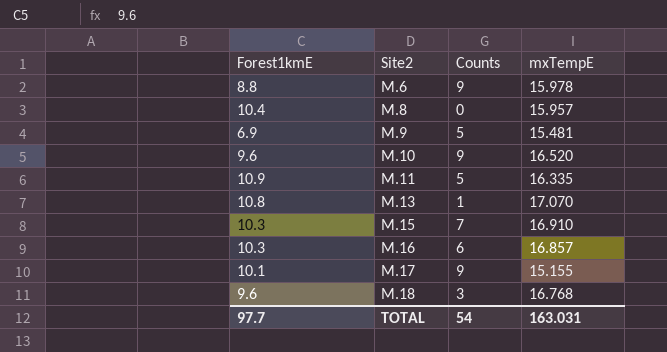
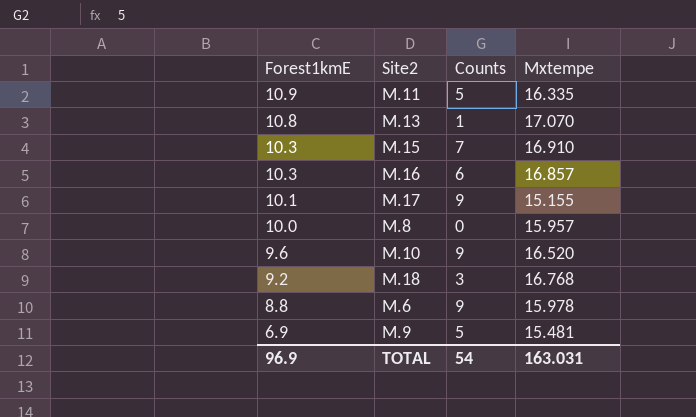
row order: Site2 ascending -> Forest1kmE descending
column name: mxTempE -> Mxtempe
M.8 | Forest1kmE: 10.4 -> 10.0
M.18 | Forest1kmE: 9.6 -> 9.2
TOTAL | Forest1kmE: 97.7 -> 96.9

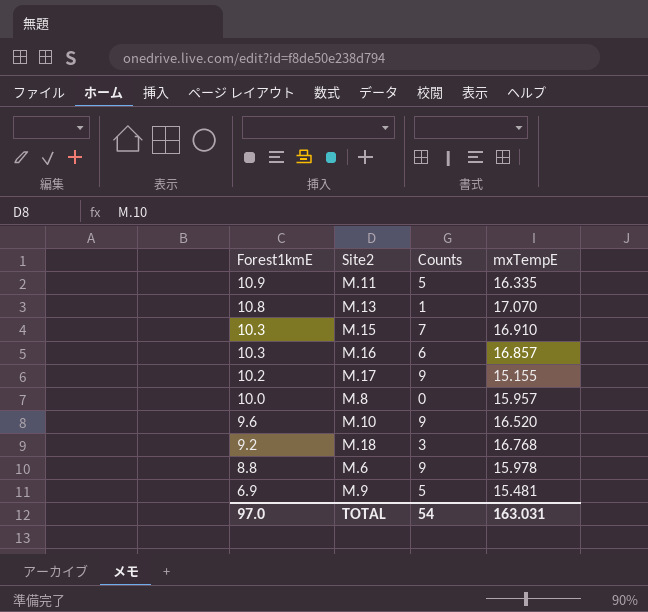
column name: Mxtempe -> mxTempE
M.17 | Forest1kmE: 10.1 -> 10.2
TOTAL | Forest1kmE: 96.9 -> 97.0

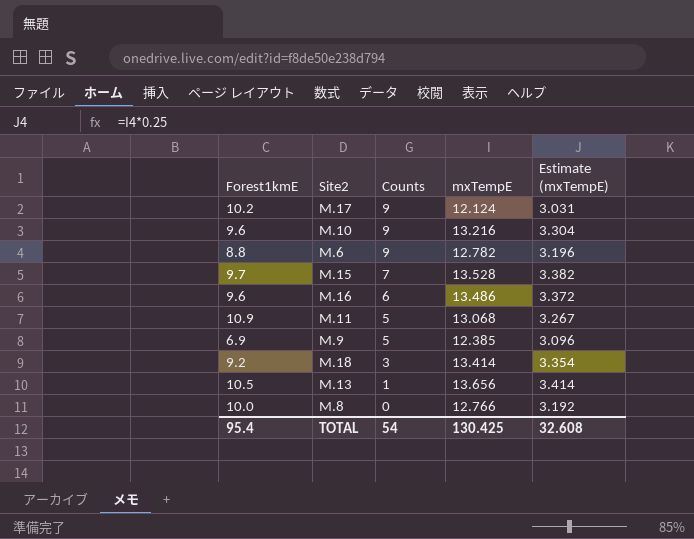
row order: Forest1kmE descending -> Counts descending
column Estimate (mxTempE) | formula: none -> [mxTempE] * 0.25
M.17 | mxTempE: 15.155 -> 12.124
M.10 | mxTempE: 16.520 -> 13.216
M.6 | mxTempE: 15.978 -> 12.782
M.15 | Forest1kmE: 10.3 -> 9.7
M.15 | mxTempE: 16.910 -> 13.528
M.16 | Forest1kmE: 10.3 -> 9.6
M.16 | mxTempE: 16.857 -> 13.486
M.11 | mxTempE: 16.335 -> 13.068
M.9 | mxTempE: 15.481 -> 12.385
M.18 | mxTempE: 16.768 -> 13.414
M.13 | Forest1kmE: 10.8 -> 10.5
M.13 | mxTempE: 17.070 -> 13.656
M.8 | mxTempE: 15.957 -> 12.766
TOTAL | Forest1kmE: 97.0 -> 95.4
TOTAL | mxTempE: 163.031 -> 130.425

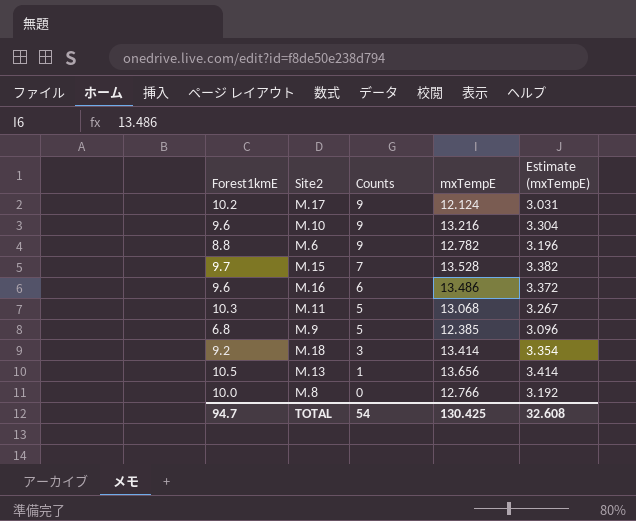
M.11 | Forest1kmE: 10.9 -> 10.3
M.9 | Forest1kmE: 6.9 -> 6.8
TOTAL | Forest1kmE: 95.4 -> 94.7

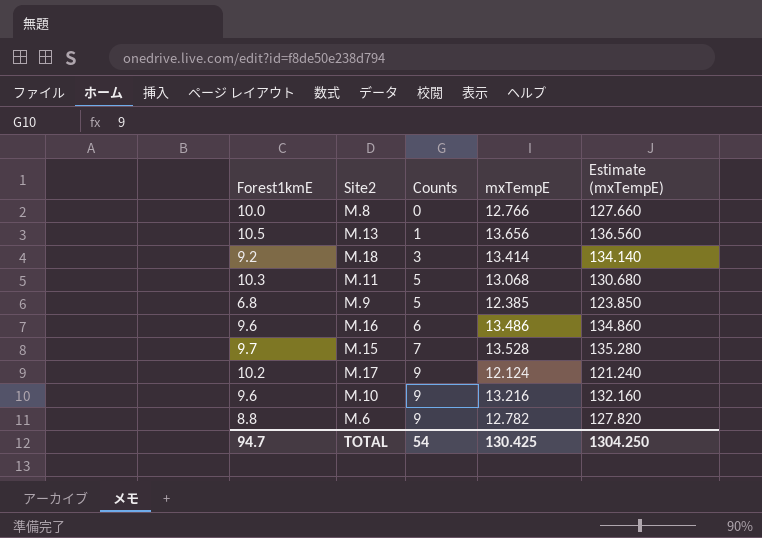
row order: Counts descending -> Counts ascending
column Estimate (mxTempE) | formula: [mxTempE] * 0.25 -> [mxTempE] * 10
TOTAL | Estimate (mxTempE): 32.608 -> 1304.250

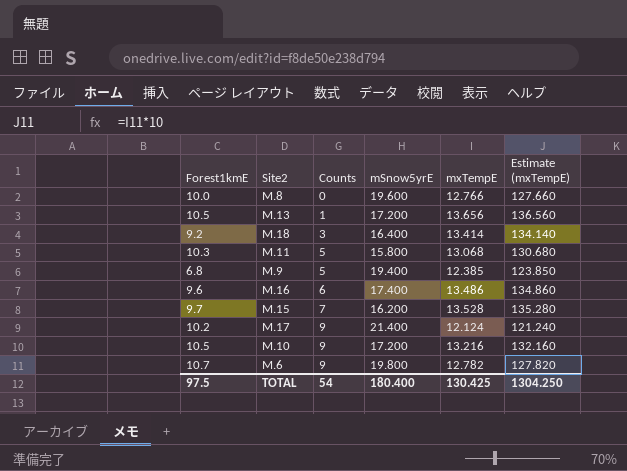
column mSnow5yrE | position: none -> 4
M.10 | Forest1kmE: 9.6 -> 10.5
M.6 | Forest1kmE: 8.8 -> 10.7
TOTAL | Forest1kmE: 94.7 -> 97.5

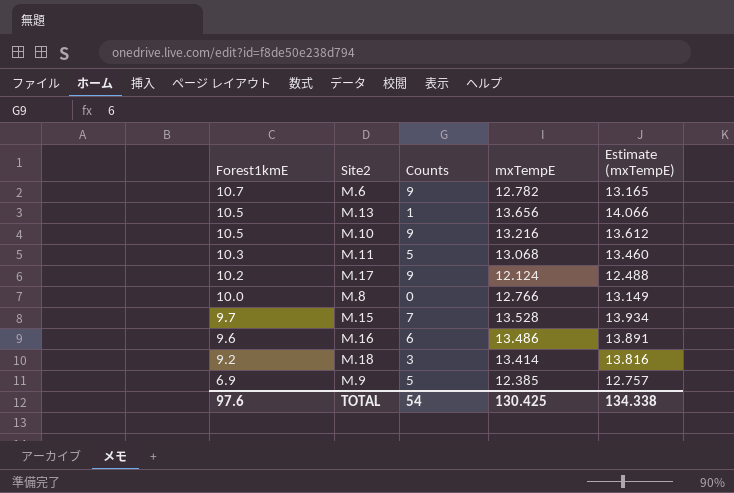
row order: Counts ascending -> Forest1kmE descending
column mSnow5yrE | position: 4 -> none
column Estimate (mxTempE) | formula: [mxTempE] * 10 -> [mxTempE] * 1.03
M.9 | Forest1kmE: 6.8 -> 6.9
TOTAL | Forest1kmE: 97.5 -> 97.6
TOTAL | Estimate (mxTempE): 1304.250 -> 134.338

